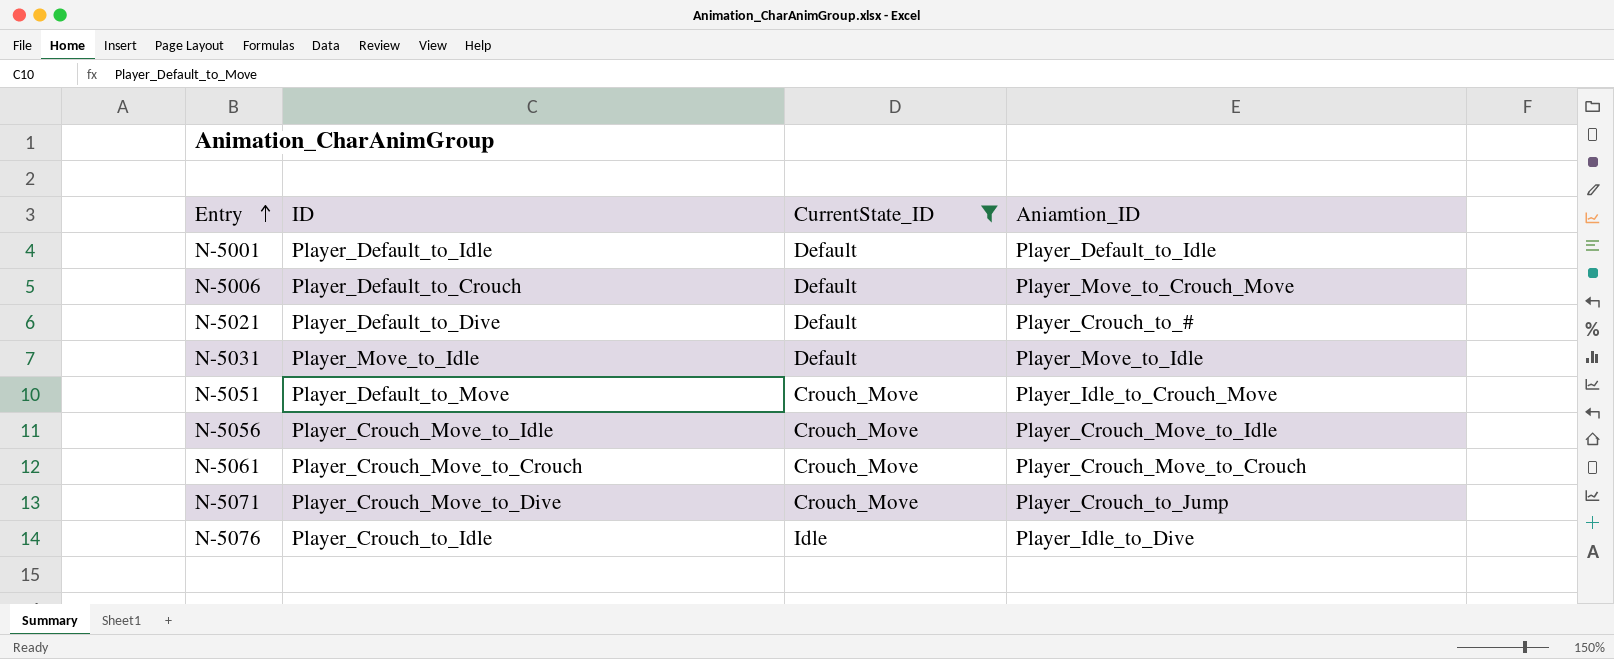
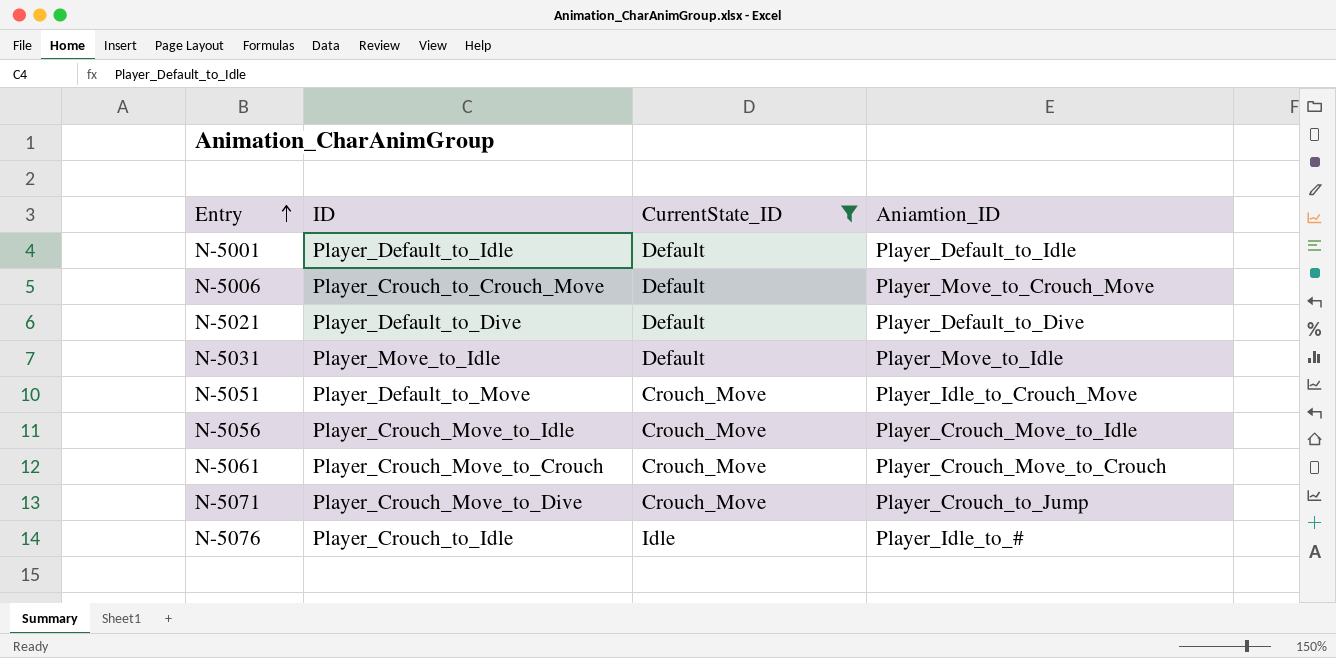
N-5006 | ID: Player_Default_to_Crouch -> Player_Crouch_to_Crouch_Move
N-5021 | Aniamtion_ID: Player_Crouch_to_# -> Player_Default_to_Dive
N-5076 | Aniamtion_ID: Player_Idle_to_Dive -> Player_Idle_to_#

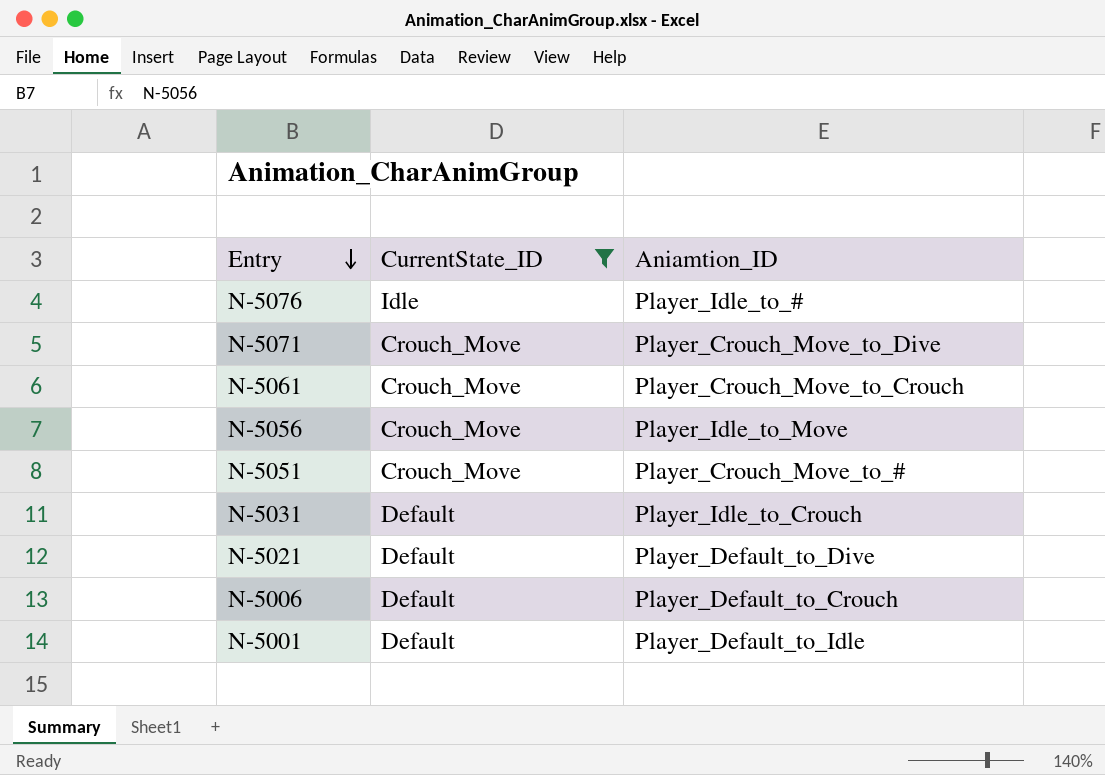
row order: Entry ascending -> Entry descending
column ID | position: 2 -> none
N-5071 | Aniamtion_ID: Player_Crouch_to_Jump -> Player_Crouch_Move_to_Dive
N-5056 | Aniamtion_ID: Player_Crouch_Move_to_Idle -> Player_Idle_to_Move
N-5051 | Aniamtion_ID: Player_Idle_to_Crouch_Move -> Player_Crouch_Move_to_#
N-5031 | Aniamtion_ID: Player_Move_to_Idle -> Player_Idle_to_Crouch
N-5006 | Aniamtion_ID: Player_Move_to_Crouch_Move -> Player_Default_to_Crouch

